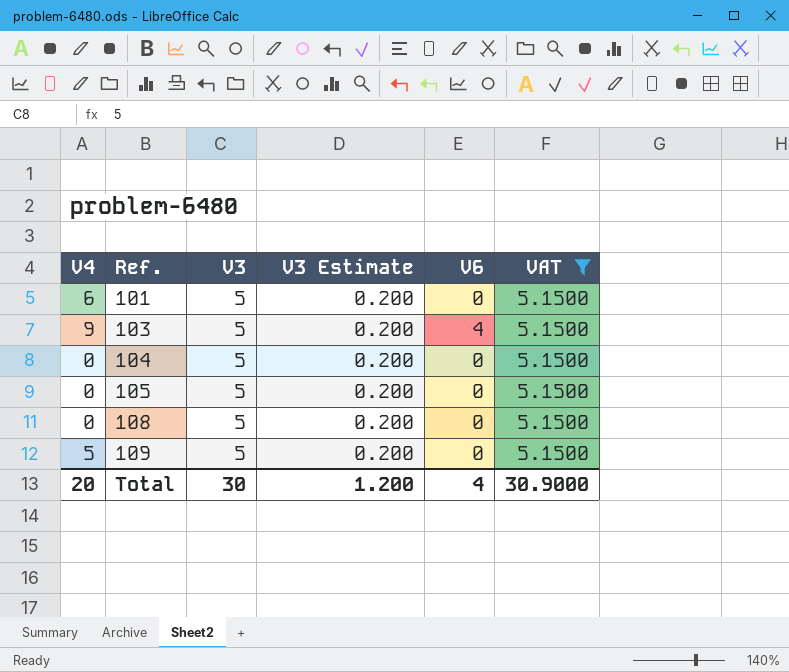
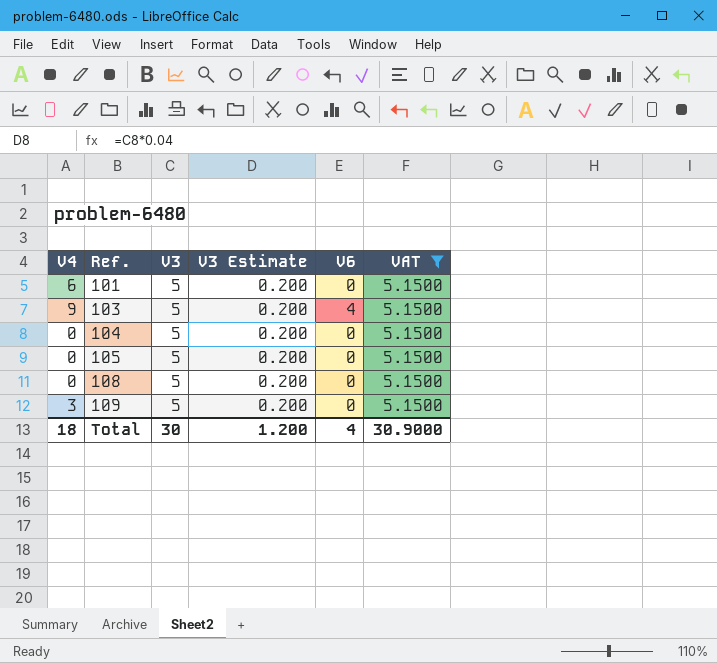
109 | V4: 5 -> 3
Total | V4: 20 -> 18

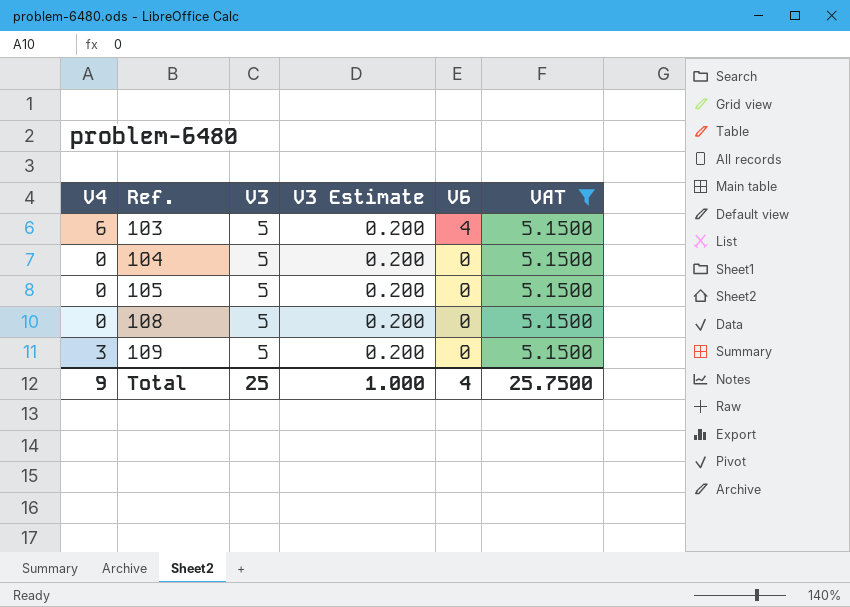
row 101: 6 | 5 | 0.200 | 0 | 5.1500 -> none
103 | V4: 9 -> 6
Total | V4: 18 -> 9
Total | V3: 30 -> 25
Total | V3 Estimate: 1.200 -> 1.000
Total | VAT: 30.9000 -> 25.7500

